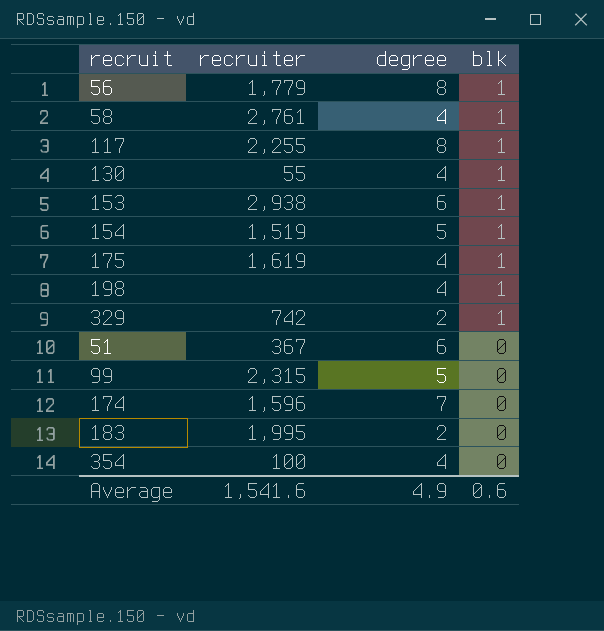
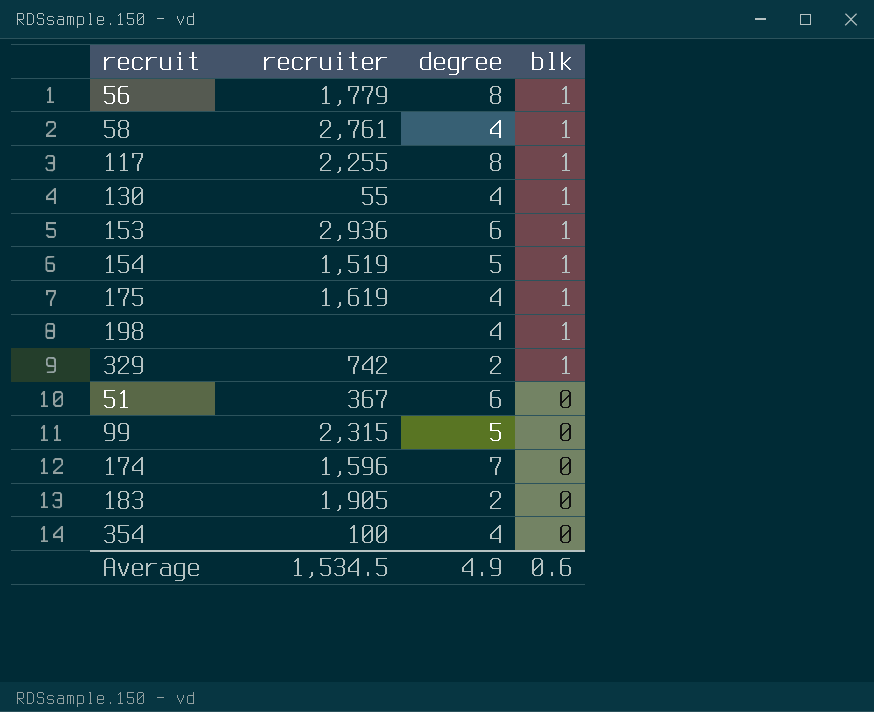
153 | recruiter: 2,938 -> 2,936
183 | recruiter: 1,995 -> 1,905
Average | recruiter: 1,541.6 -> 1,534.5

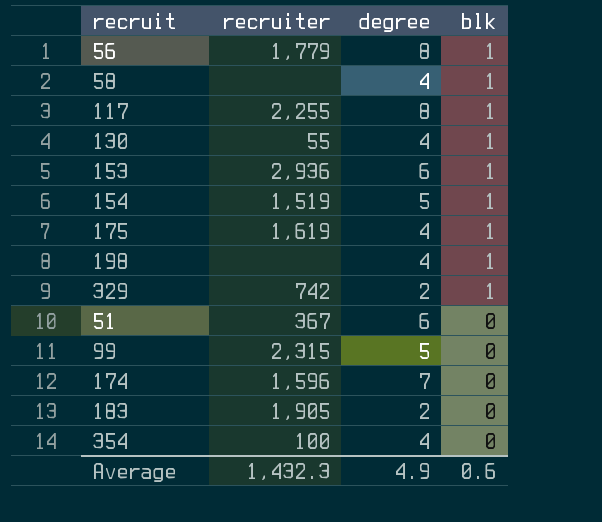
58 | recruiter: 2,761 -> none
Average | recruiter: 1,534.5 -> 1,432.3

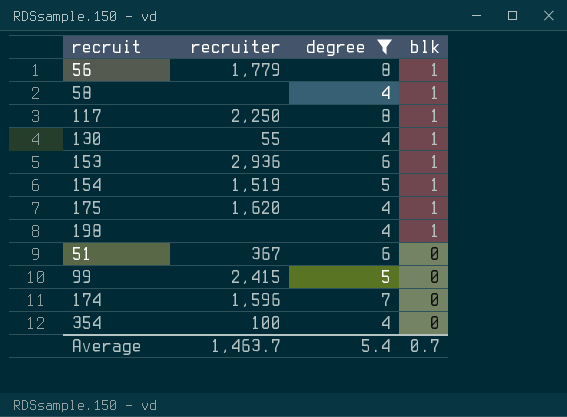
filter: none -> degree != 2
117 | recruiter: 2,255 -> 2,250
175 | recruiter: 1,619 -> 1,620
99 | recruiter: 2,315 -> 2,415
Average | recruiter: 1,432.3 -> 1,463.7
Average | degree: 4.9 -> 5.4
Average | blk: 0.6 -> 0.7

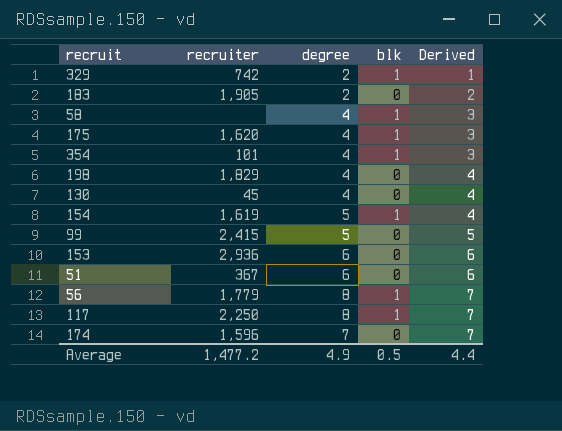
filter: degree != 2 -> none
row order: blk descending -> Derived ascending
column Derived | formula: none -> [degree] - [blk]
354 | recruiter: 100 -> 101
354 | blk: 0 -> 1
198 | recruiter: none -> 1,829
198 | blk: 1 -> 0
130 | recruiter: 55 -> 45
130 | blk: 1 -> 0
154 | recruiter: 1,519 -> 1,619
153 | blk: 1 -> 0
Average | recruiter: 1,463.7 -> 1,477.2
Average | degree: 5.4 -> 4.9
Average | blk: 0.7 -> 0.5

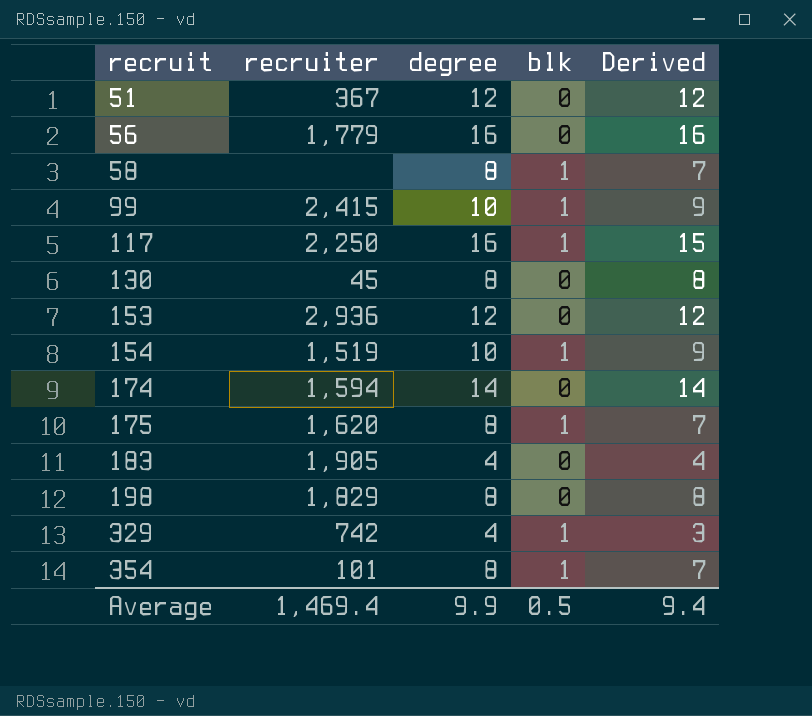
row order: Derived ascending -> recruit ascending
51 | degree: 6 -> 12
51 | Derived: 6 -> 12
56 | degree: 8 -> 16
56 | blk: 1 -> 0
56 | Derived: 7 -> 16
58 | degree: 4 -> 8
58 | Derived: 3 -> 7
99 | degree: 5 -> 10
99 | blk: 0 -> 1
99 | Derived: 5 -> 9
117 | degree: 8 -> 16
117 | Derived: 7 -> 15
130 | degree: 4 -> 8
130 | Derived: 4 -> 8
153 | degree: 6 -> 12
153 | Derived: 6 -> 12
154 | recruiter: 1,619 -> 1,519
154 | degree: 5 -> 10
154 | Derived: 4 -> 9
174 | recruiter: 1,596 -> 1,594
174 | degree: 7 -> 14
174 | Derived: 7 -> 14
175 | degree: 4 -> 8
175 | Derived: 3 -> 7
183 | degree: 2 -> 4
183 | Derived: 2 -> 4
198 | degree: 4 -> 8
198 | Derived: 4 -> 8
329 | degree: 2 -> 4
329 | Derived: 1 -> 3
354 | degree: 4 -> 8
354 | Derived: 3 -> 7
Average | recruiter: 1,477.2 -> 1,469.4
Average | degree: 4.9 -> 9.9
Average | Derived: 4.4 -> 9.4

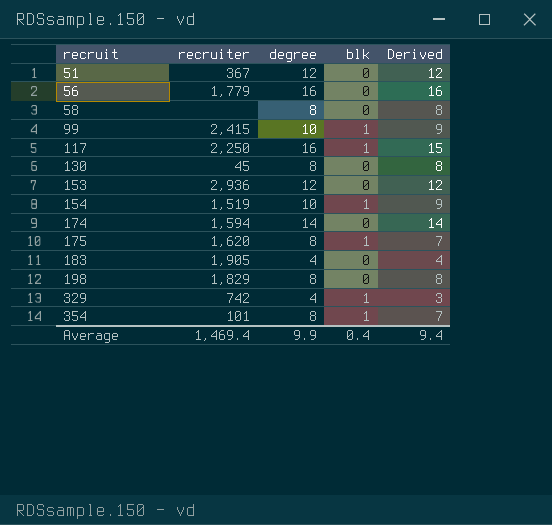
58 | blk: 1 -> 0
58 | Derived: 7 -> 8
Average | blk: 0.5 -> 0.4

